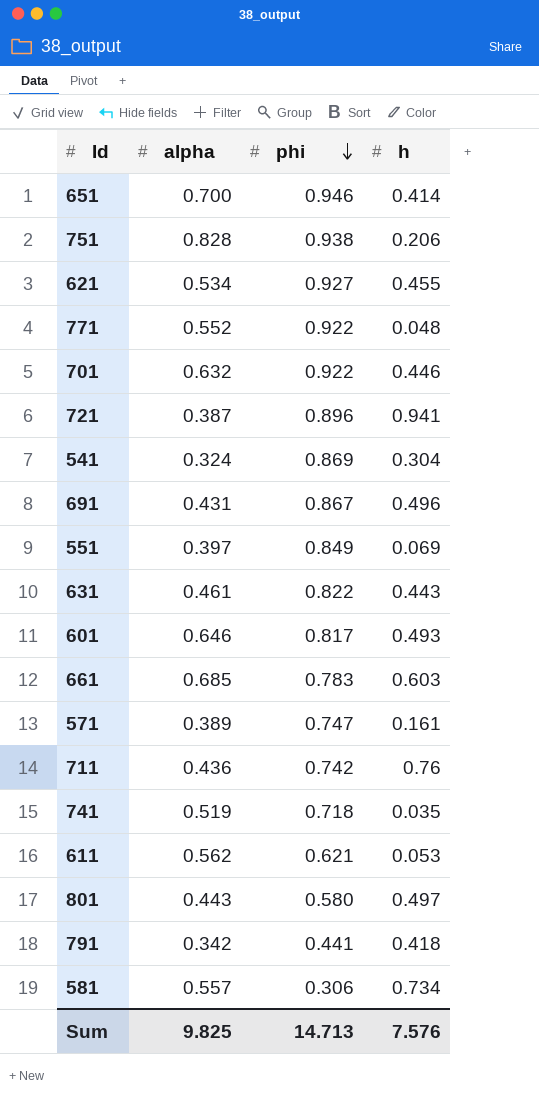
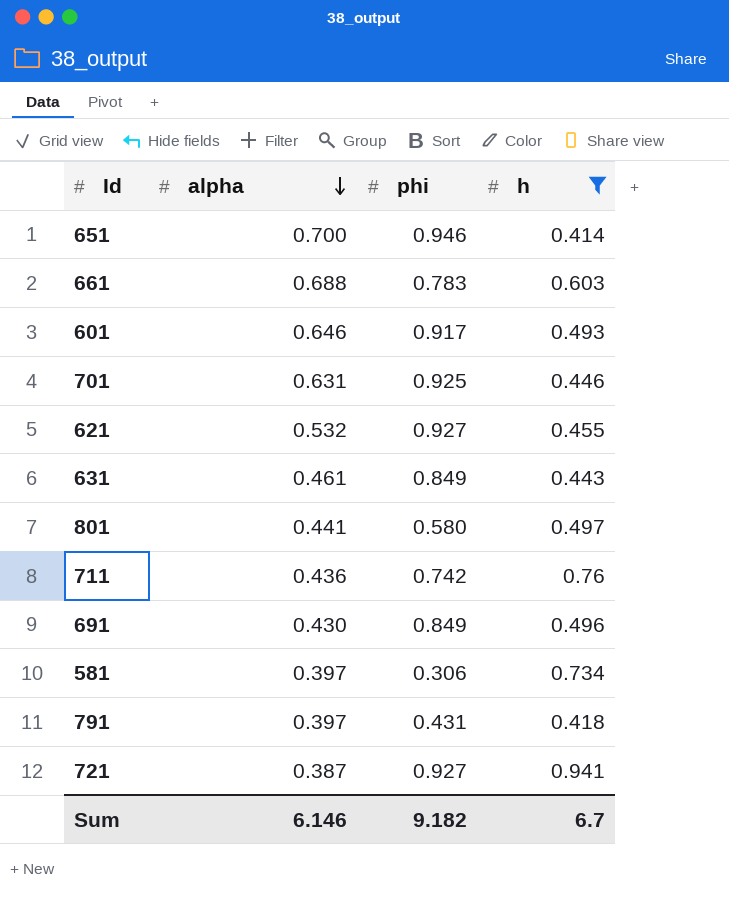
filter: none -> h >= 0.414
row order: phi descending -> alpha descending
661 | alpha: 0.685 -> 0.688
601 | phi: 0.817 -> 0.917
701 | alpha: 0.632 -> 0.631
701 | phi: 0.922 -> 0.925
621 | alpha: 0.534 -> 0.532
631 | phi: 0.822 -> 0.849
801 | alpha: 0.443 -> 0.441
691 | alpha: 0.431 -> 0.430
691 | phi: 0.867 -> 0.849
581 | alpha: 0.557 -> 0.397
791 | alpha: 0.342 -> 0.397
791 | phi: 0.441 -> 0.431
721 | phi: 0.896 -> 0.927
Sum | alpha: 9.825 -> 6.146
Sum | phi: 14.713 -> 9.182
Sum | h: 7.576 -> 6.7

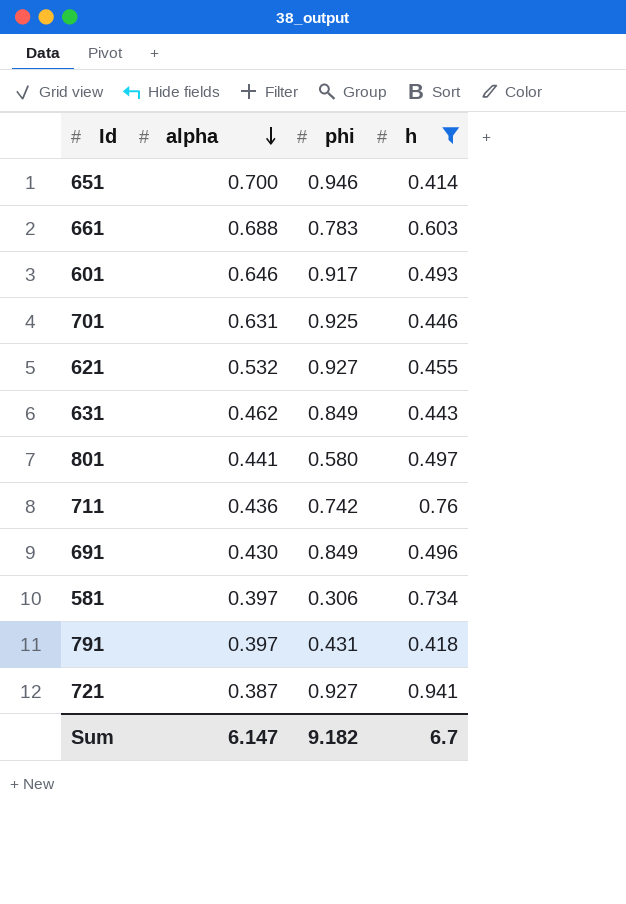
631 | alpha: 0.461 -> 0.462
Sum | alpha: 6.146 -> 6.147

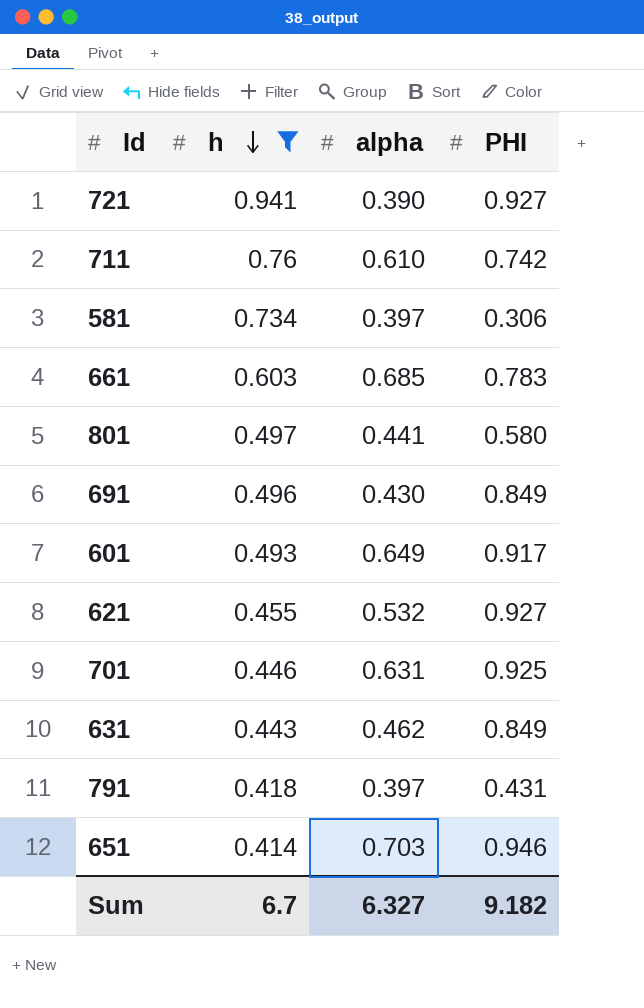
row order: alpha descending -> h descending
column h | position: 4 -> 2
column name: phi -> PHI
721 | alpha: 0.387 -> 0.390
711 | alpha: 0.436 -> 0.610
661 | alpha: 0.688 -> 0.685
601 | alpha: 0.646 -> 0.649
651 | alpha: 0.700 -> 0.703
Sum | alpha: 6.147 -> 6.327

